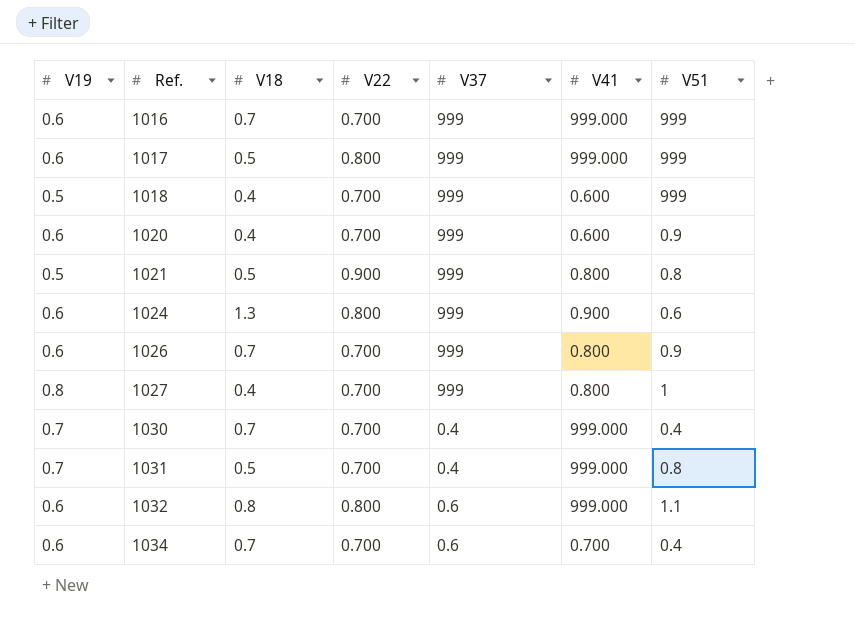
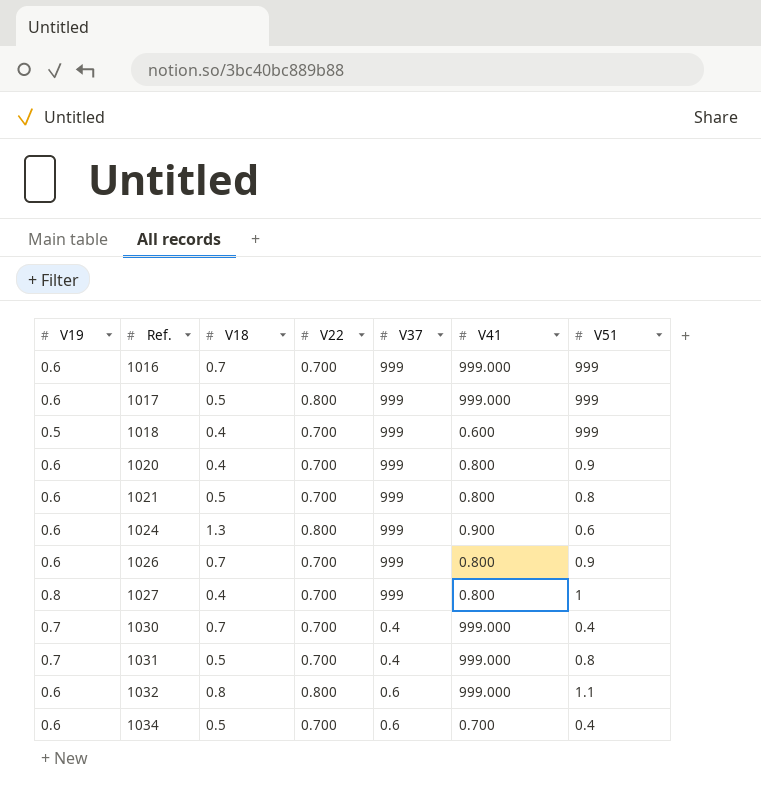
1020 | V41: 0.600 -> 0.800
1021 | V19: 0.5 -> 0.6
1021 | V22: 0.900 -> 0.700
1034 | V18: 0.7 -> 0.5

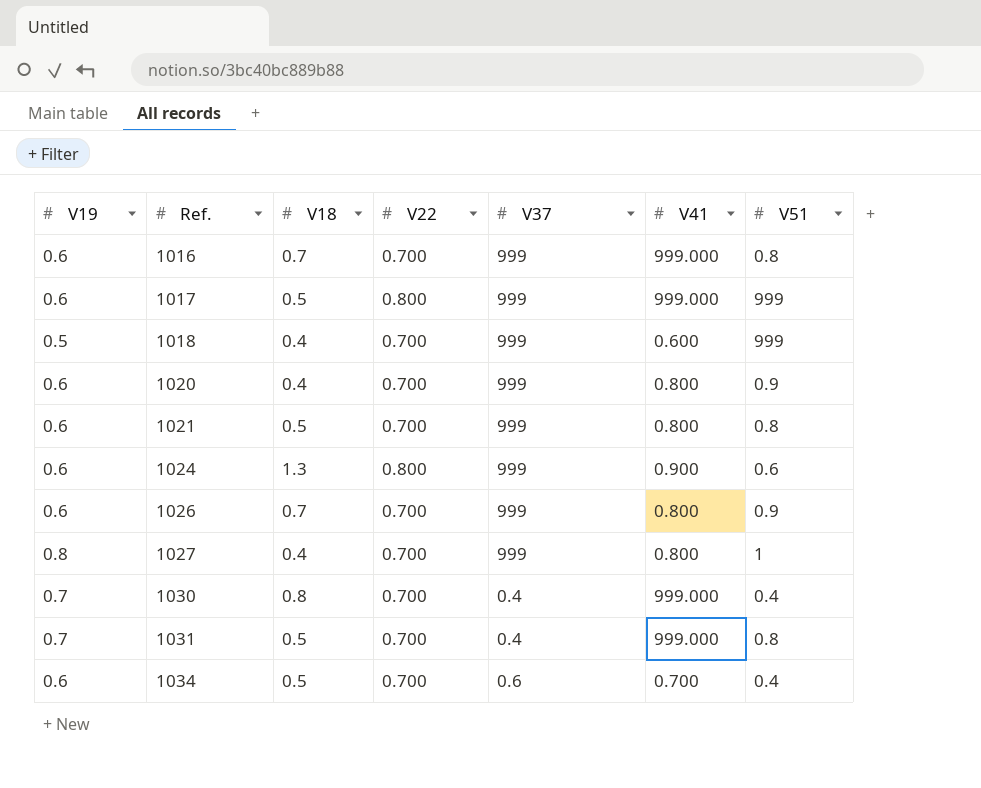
row 1032: 0.6 | 0.8 | 0.800 | 0.6 | 999.000 | 1.1 -> none
1016 | V51: 999 -> 0.8
1030 | V18: 0.7 -> 0.8

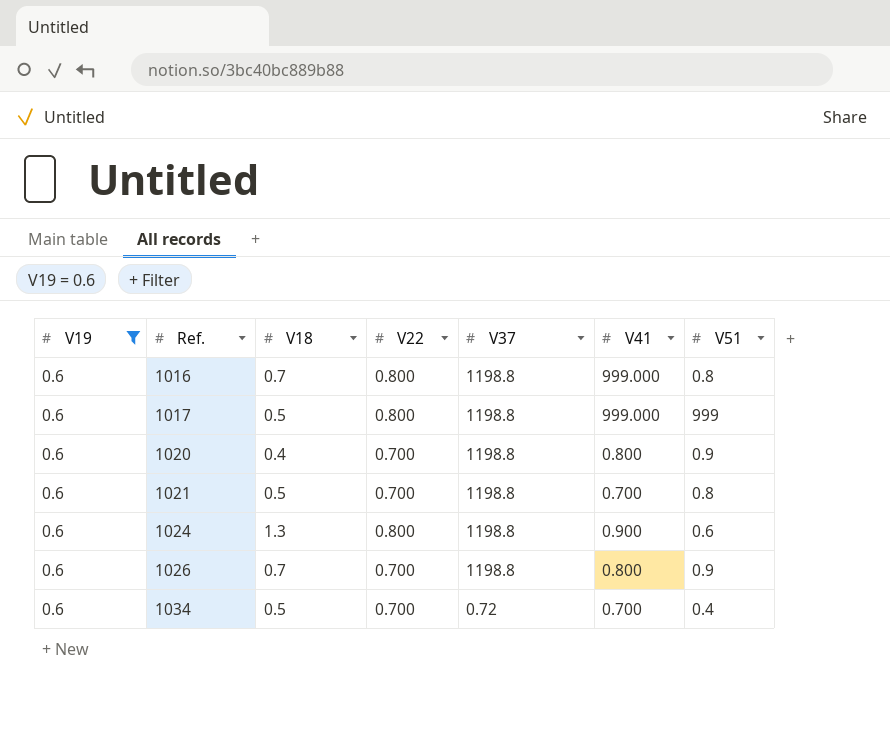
filter: none -> V19 = 0.6
1016 | V22: 0.700 -> 0.800
1016 | V37: 999 -> 1198.8
1017 | V37: 999 -> 1198.8
1020 | V37: 999 -> 1198.8
1021 | V37: 999 -> 1198.8
1021 | V41: 0.800 -> 0.700
1024 | V37: 999 -> 1198.8
1026 | V37: 999 -> 1198.8
1034 | V37: 0.6 -> 0.72

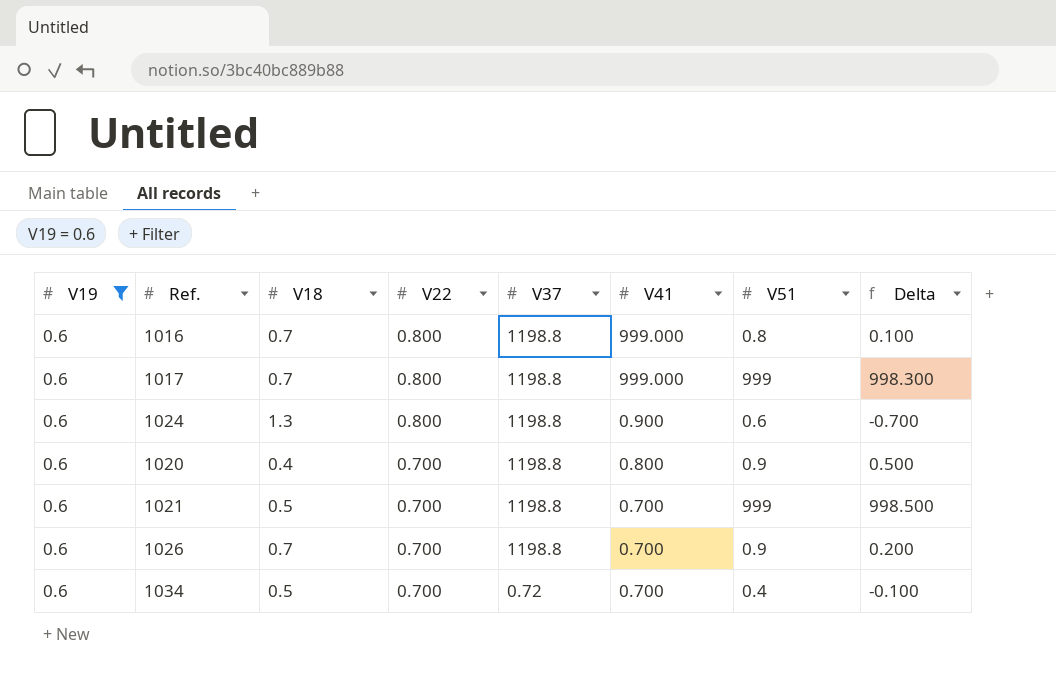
row order: Ref. ascending -> V22 descending
column Delta | formula: none -> [V51] - [V18]
1017 | V18: 0.5 -> 0.7
1021 | V51: 0.8 -> 999
1026 | V41: 0.800 -> 0.700

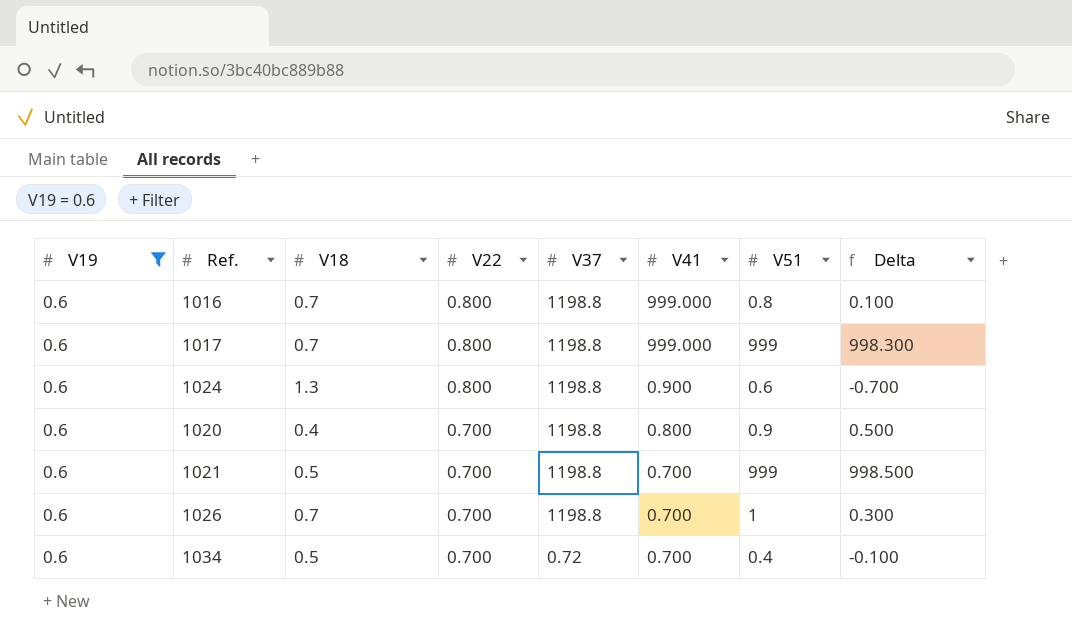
1026 | V51: 0.9 -> 1
1026 | Delta: 0.200 -> 0.300

